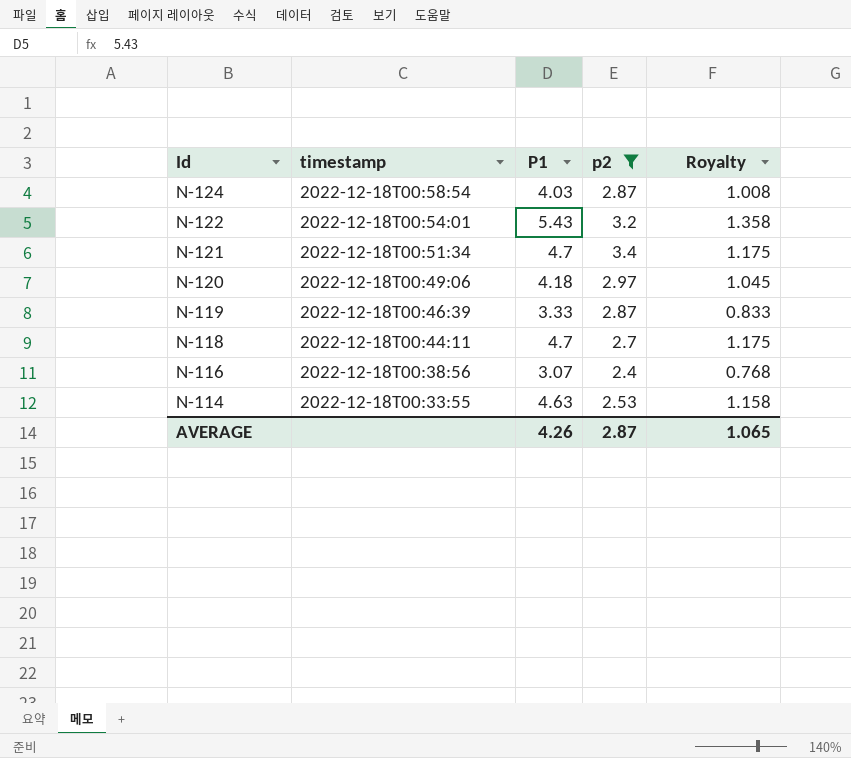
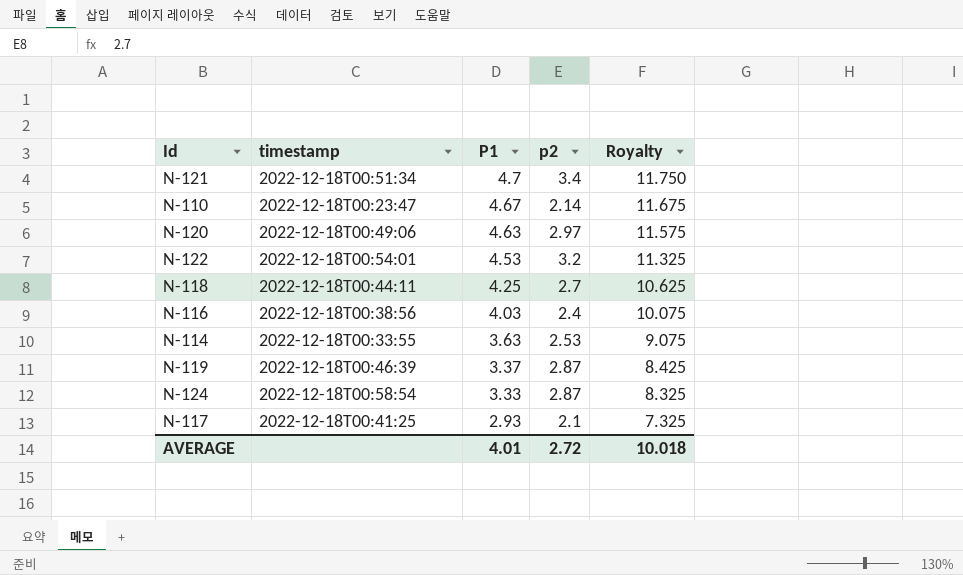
filter: p2 >= 2.4 -> none
row order: Id descending -> P1 descending
column Royalty | formula: [P1] * 0.25 -> [P1] * 2.5
N-120 | P1: 4.18 -> 4.63
N-122 | P1: 5.43 -> 4.53
N-118 | P1: 4.7 -> 4.25
N-116 | P1: 3.07 -> 4.03
N-114 | P1: 4.63 -> 3.63
N-119 | P1: 3.33 -> 3.37
N-124 | P1: 4.03 -> 3.33
AVERAGE | P1: 4.26 -> 4.01
AVERAGE | p2: 2.87 -> 2.72
AVERAGE | Royalty: 1.065 -> 10.018

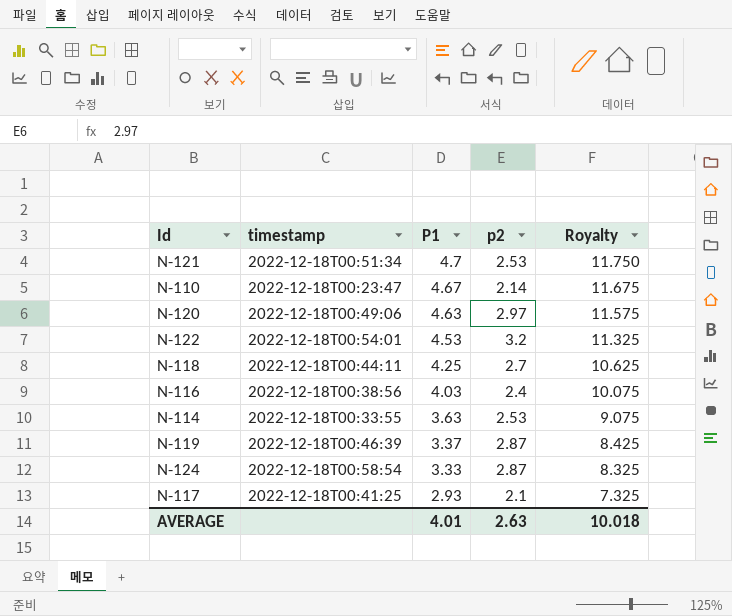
N-121 | p2: 3.4 -> 2.53
AVERAGE | p2: 2.72 -> 2.63

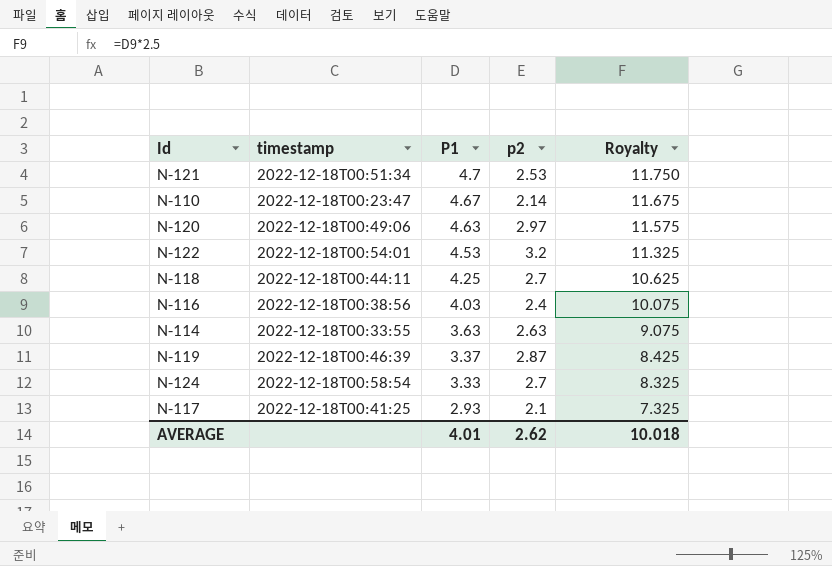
N-114 | p2: 2.53 -> 2.63
N-124 | p2: 2.87 -> 2.7
AVERAGE | p2: 2.63 -> 2.62

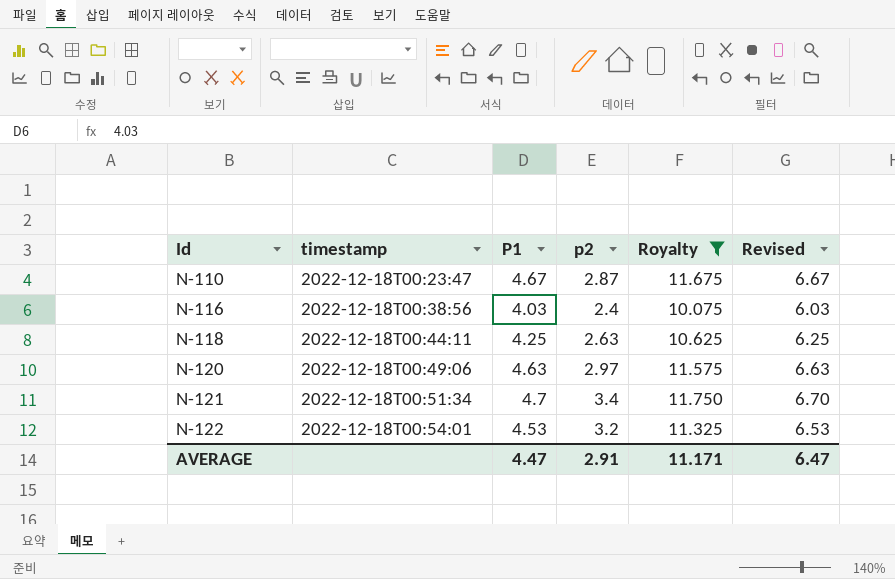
filter: none -> Royalty >= 10.075
row order: P1 descending -> Id ascending
column Revised | formula: none -> [P1] + 2
N-110 | p2: 2.14 -> 2.87
N-118 | p2: 2.7 -> 2.63
N-121 | p2: 2.53 -> 3.4
AVERAGE | P1: 4.01 -> 4.47
AVERAGE | p2: 2.62 -> 2.91
AVERAGE | Royalty: 10.018 -> 11.171

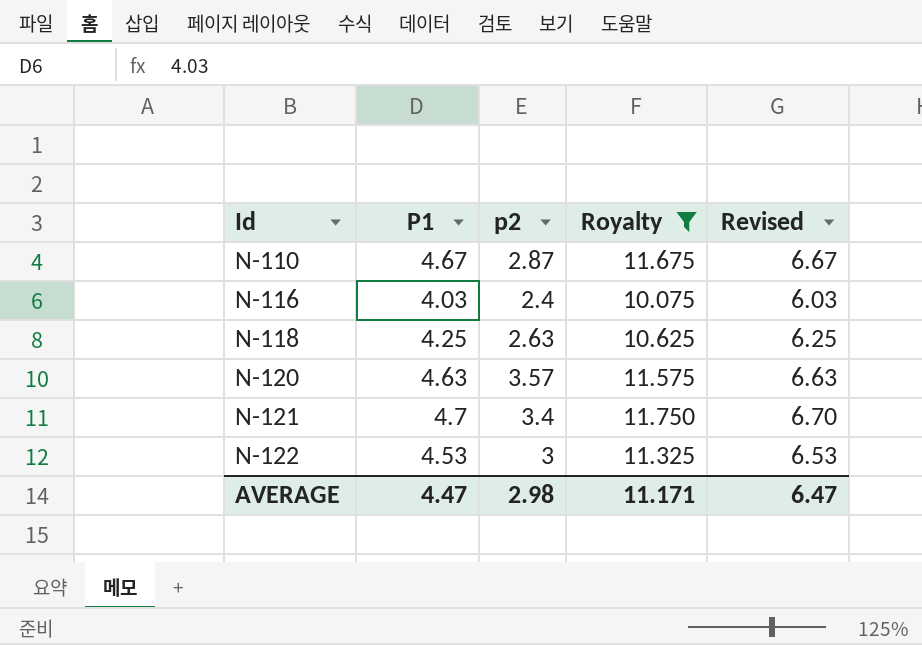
column timestamp | position: 2 -> none
N-120 | p2: 2.97 -> 3.57
N-122 | p2: 3.2 -> 3
AVERAGE | p2: 2.91 -> 2.98

